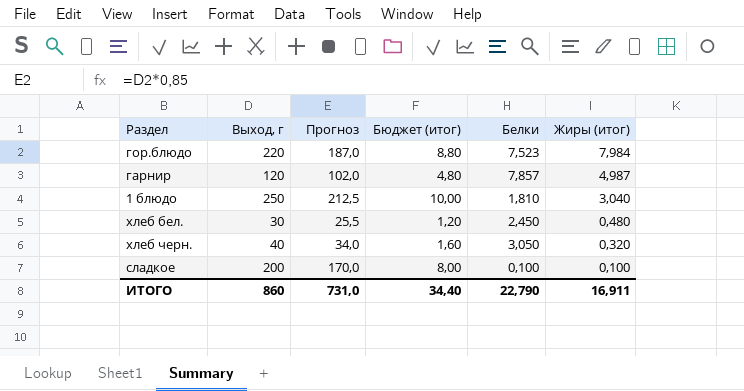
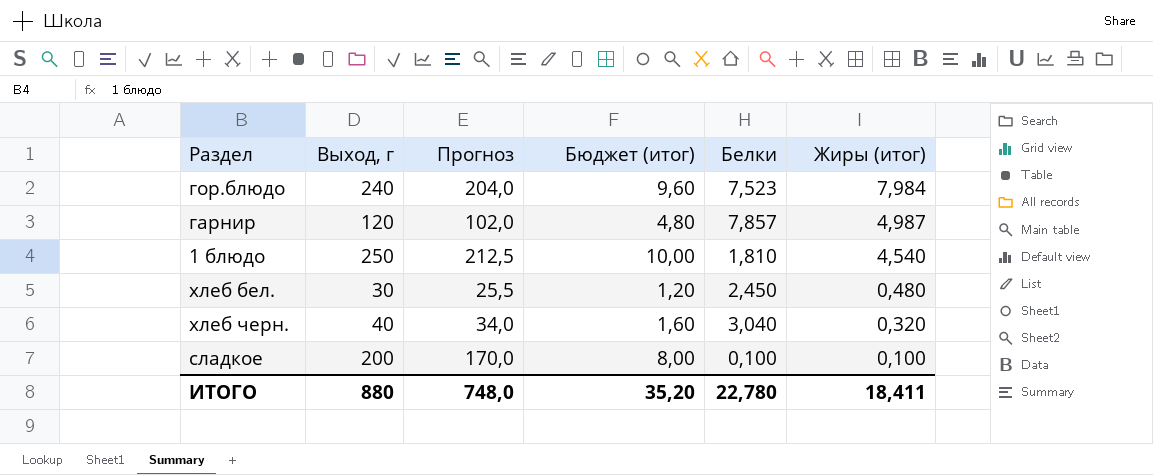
гор.блюдо | Выход, г: 220 -> 240
гор.блюдо | Прогноз: 187,0 -> 204,0
гор.блюдо | Бюджет (итог): 8,80 -> 9,60
1 блюдо | Жиры (итог): 3,040 -> 4,540
хлеб черн. | Белки: 3,050 -> 3,040
ИТОГО | Выход, г: 860 -> 880
ИТОГО | Прогноз: 731,0 -> 748,0
ИТОГО | Бюджет (итог): 34,40 -> 35,20
ИТОГО | Белки: 22,790 -> 22,780
ИТОГО | Жиры (итог): 16,911 -> 18,411

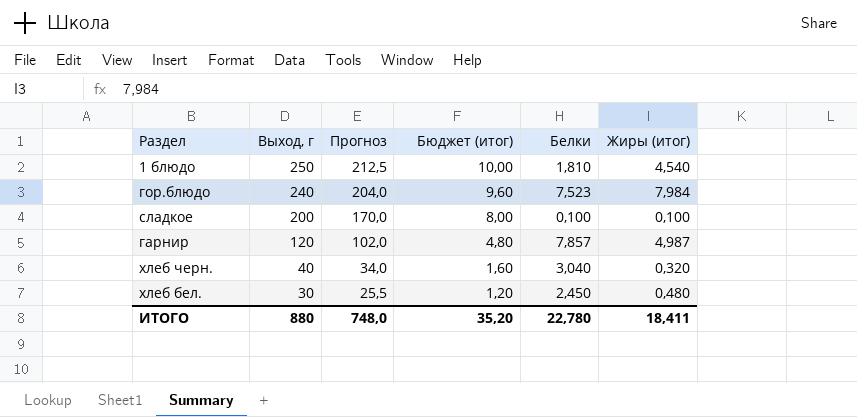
row order: Жиры (итог) descending -> Выход, г descending

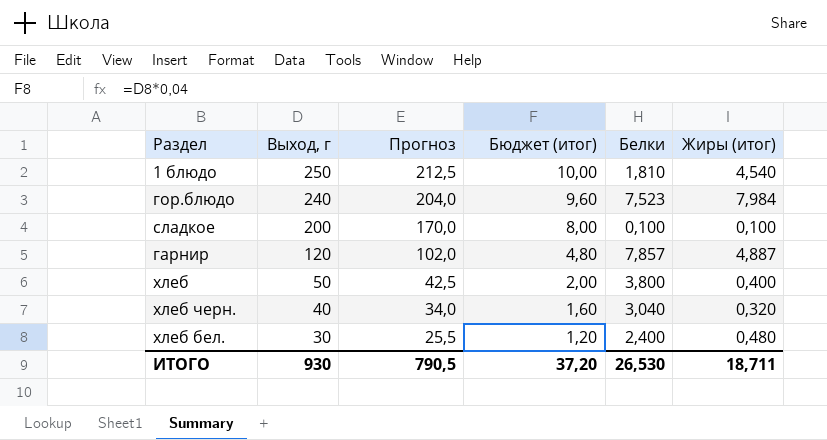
гарнир | Жиры (итог): 4,987 -> 4,887
row хлеб: none -> 50 | 42,5 | 2,00 | 3,800 | 0,400
хлеб бел. | Белки: 2,450 -> 2,400
ИТОГО | Выход, г: 880 -> 930
ИТОГО | Прогноз: 748,0 -> 790,5
ИТОГО | Бюджет (итог): 35,20 -> 37,20
ИТОГО | Белки: 22,780 -> 26,530
ИТОГО | Жиры (итог): 18,411 -> 18,711

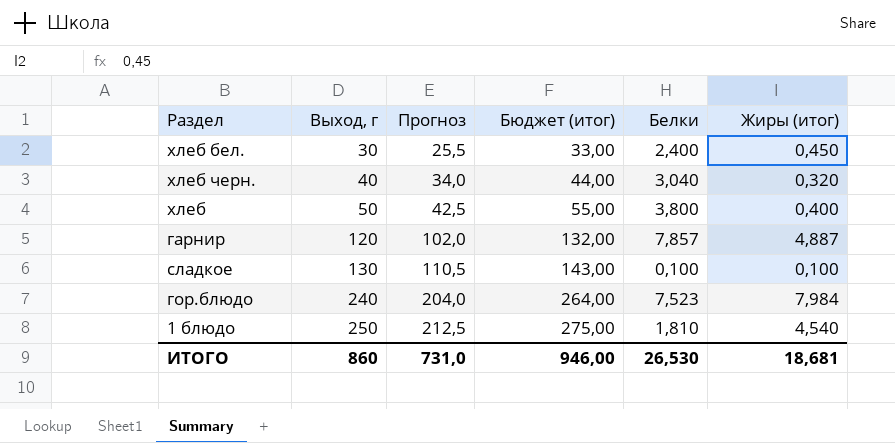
row order: Выход, г descending -> Выход, г ascending
column Бюджет (итог) | formula: [Выход, г] * 0,04 -> [Выход, г] * 1,1
хлеб бел. | Жиры (итог): 0,480 -> 0,450
сладкое | Выход, г: 200 -> 130
сладкое | Прогноз: 170,0 -> 110,5
ИТОГО | Выход, г: 930 -> 860
ИТОГО | Прогноз: 790,5 -> 731,0
ИТОГО | Бюджет (итог): 37,20 -> 946,00
ИТОГО | Жиры (итог): 18,711 -> 18,681

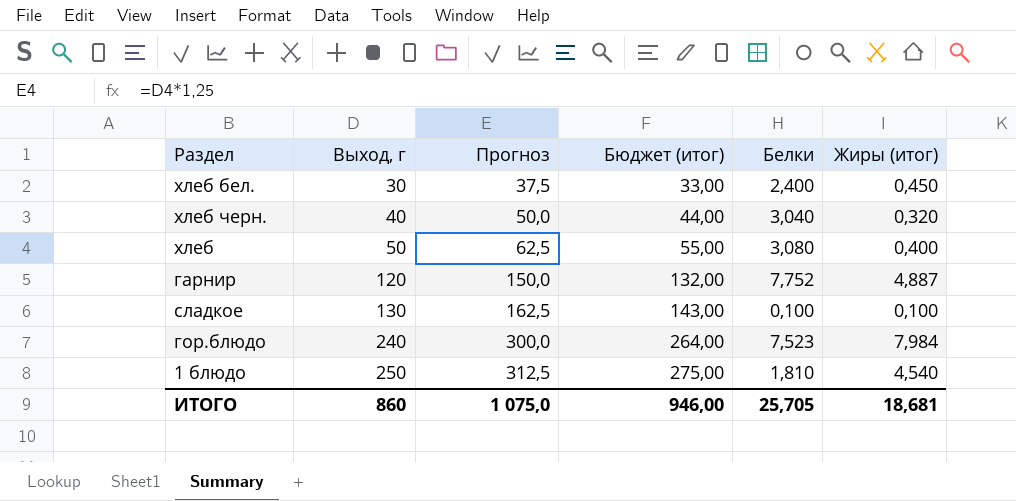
column Прогноз | formula: [Выход, г] * 0,85 -> [Выход, г] * 1,25
хлеб | Белки: 3,800 -> 3,080
гарнир | Белки: 7,857 -> 7,752
ИТОГО | Прогноз: 731,0 -> 1 075,0
ИТОГО | Белки: 26,530 -> 25,705

